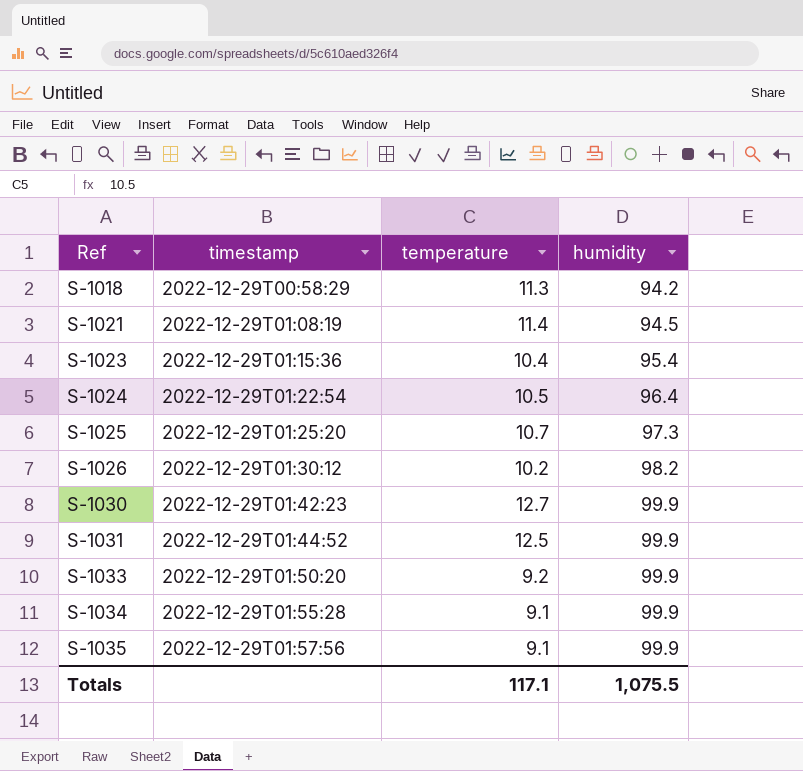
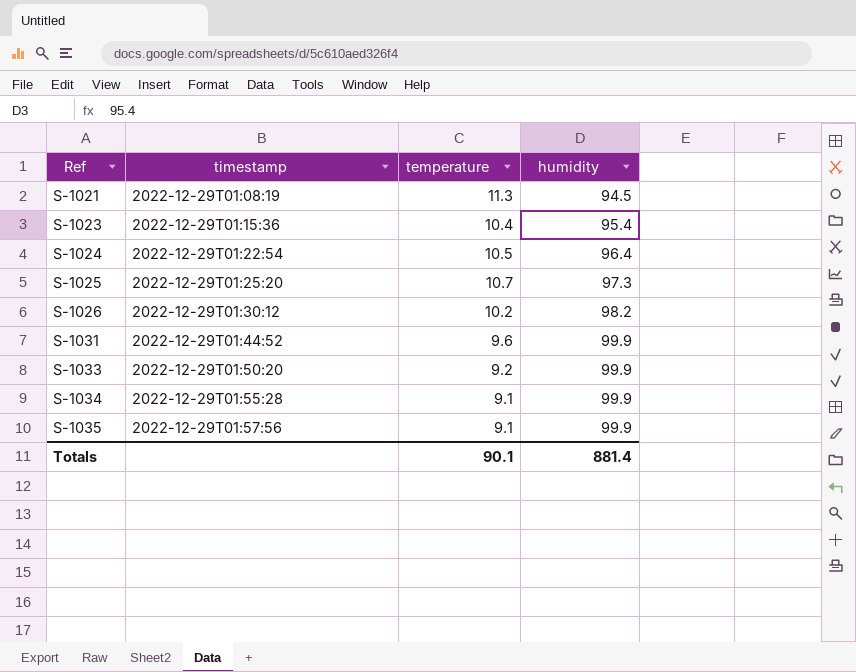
row S-1018: 2022-12-29T00:58:29 | 11.3 | 94.2 -> none
row S-1030: 2022-12-29T01:42:23 | 12.7 | 99.9 -> none
S-1021 | temperature: 11.4 -> 11.3
S-1031 | temperature: 12.5 -> 9.6
Totals | temperature: 117.1 -> 90.1
Totals | humidity: 1,075.5 -> 881.4

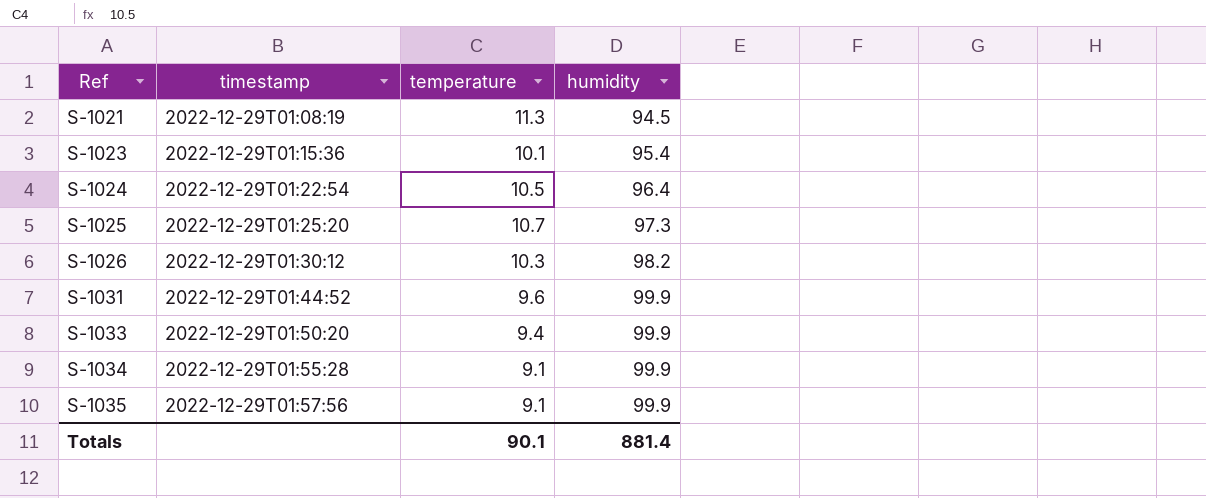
S-1023 | temperature: 10.4 -> 10.1
S-1026 | temperature: 10.2 -> 10.3
S-1033 | temperature: 9.2 -> 9.4

